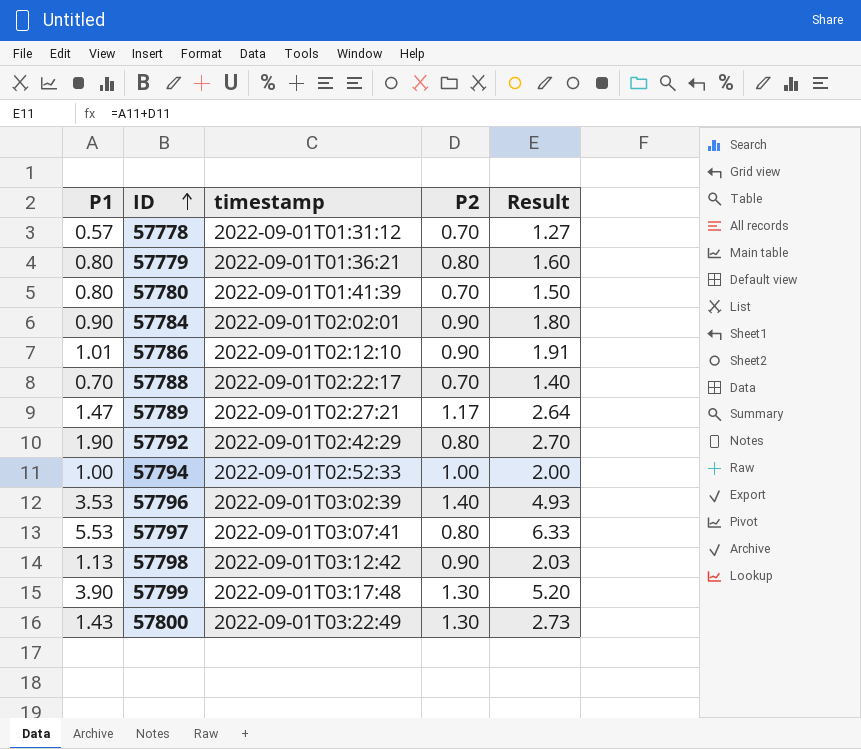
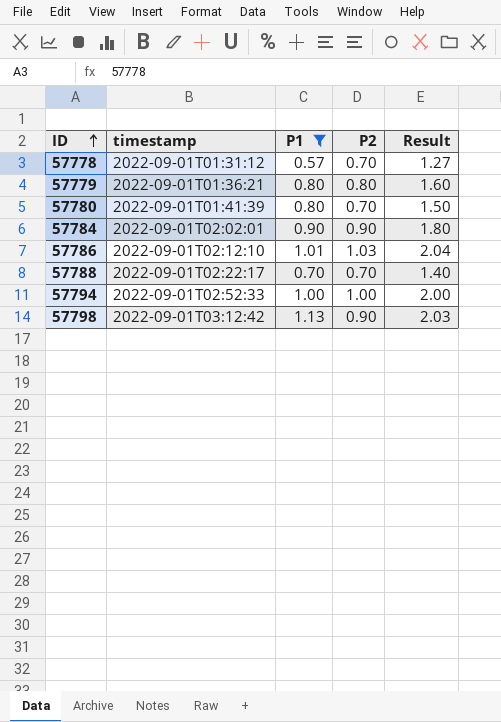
filter: none -> P1 <= 1.13
column P1 | position: 1 -> 3
57786 | P2: 0.90 -> 1.03
57786 | Result: 1.91 -> 2.04

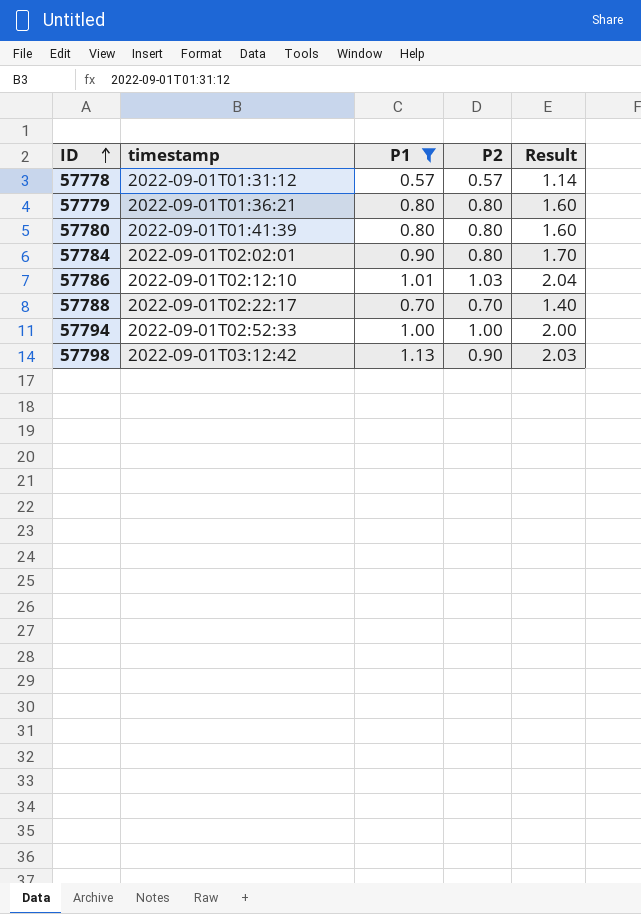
57778 | P2: 0.70 -> 0.57
57778 | Result: 1.27 -> 1.14
57780 | P2: 0.70 -> 0.80
57780 | Result: 1.50 -> 1.60
57784 | P2: 0.90 -> 0.80
57784 | Result: 1.80 -> 1.70

